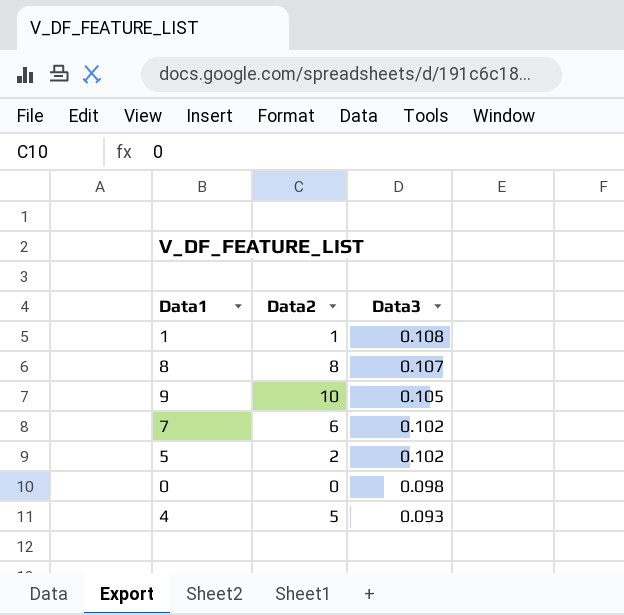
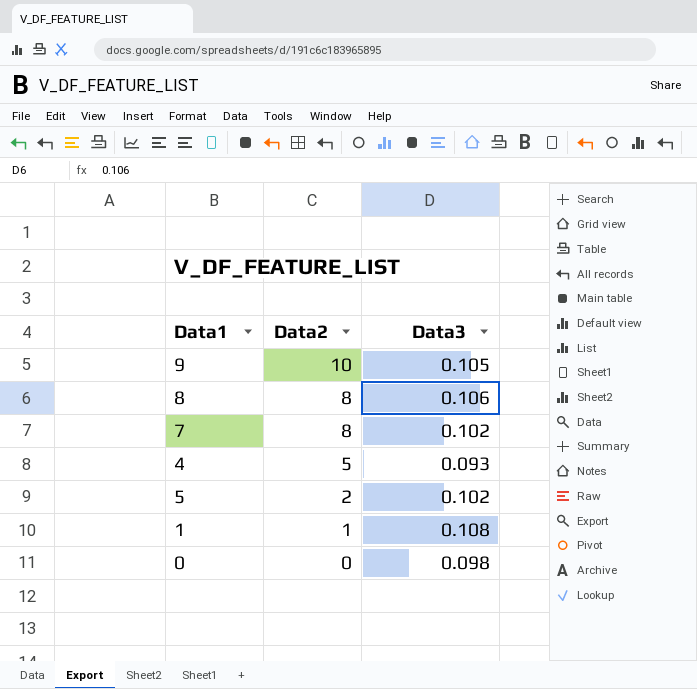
row order: Data3 descending -> Data2 descending
8 | Data3: 0.107 -> 0.106
7 | Data2: 6 -> 8

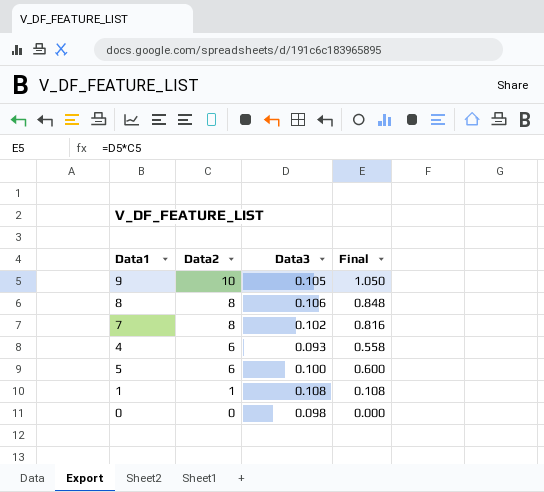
column Final | formula: none -> [Data2] * [Data3]
4 | Data2: 5 -> 6
5 | Data2: 2 -> 6
5 | Data3: 0.102 -> 0.100

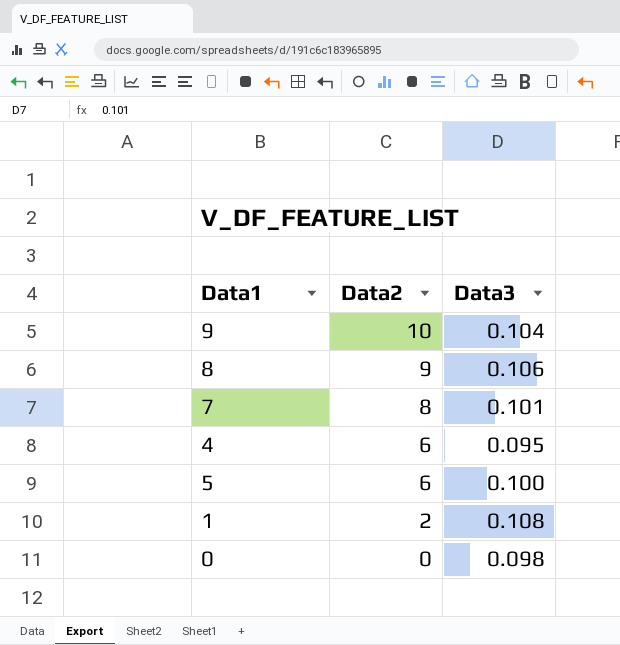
column Final | formula: [Data2] * [Data3] -> none
9 | Data3: 0.105 -> 0.104
8 | Data2: 8 -> 9
7 | Data3: 0.102 -> 0.101
4 | Data3: 0.093 -> 0.095
1 | Data2: 1 -> 2

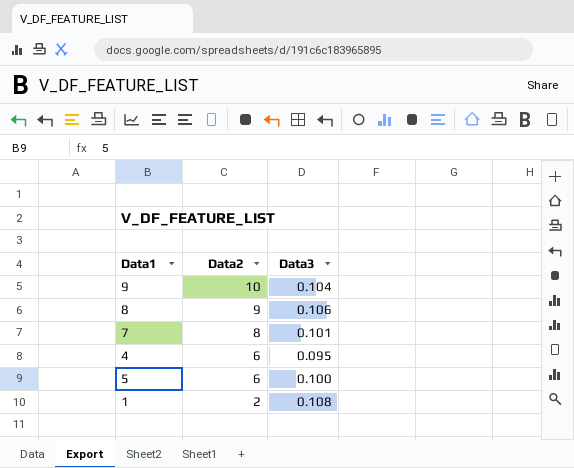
row 0: 0 | 0.098 -> none

